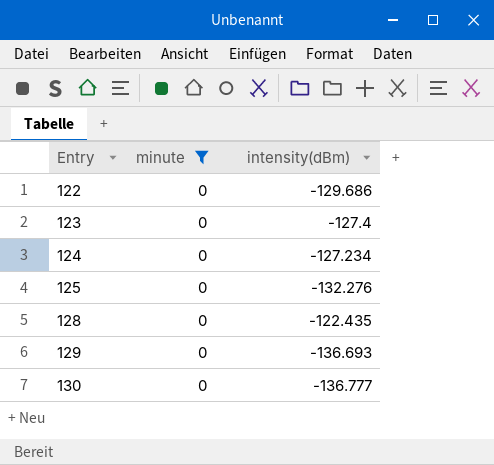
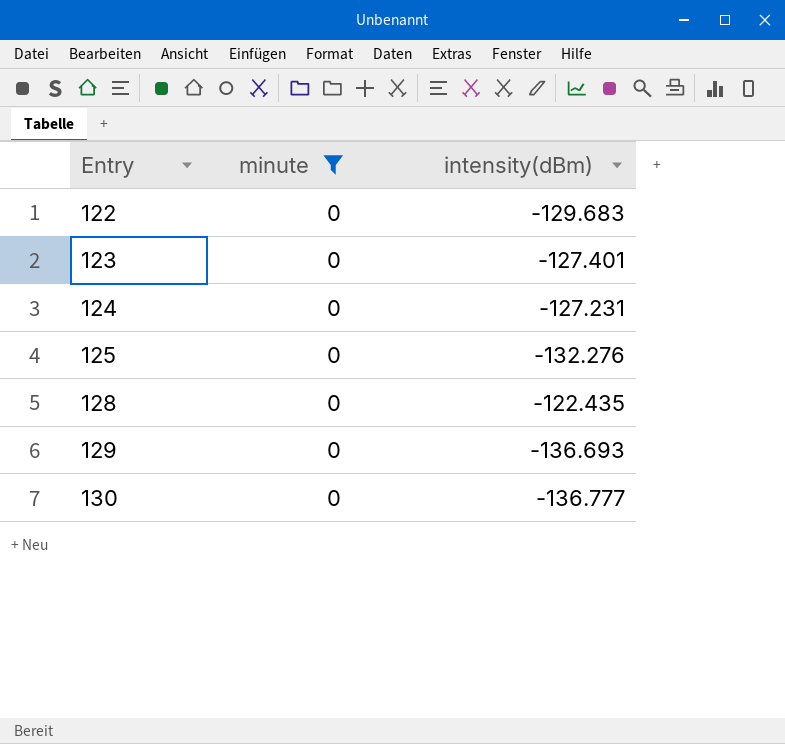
122 | intensity(dBm): -129.686 -> -129.683
123 | intensity(dBm): -127.4 -> -127.401
124 | intensity(dBm): -127.234 -> -127.231

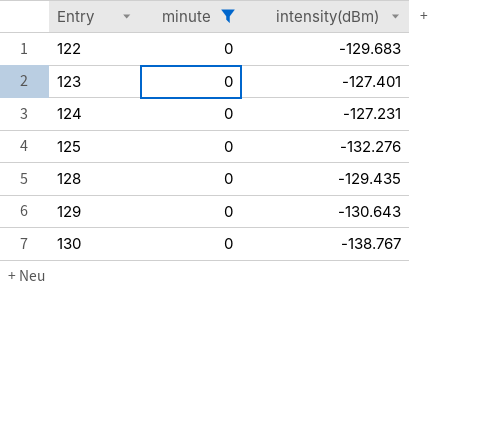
128 | intensity(dBm): -122.435 -> -129.435
129 | intensity(dBm): -136.693 -> -130.643
130 | intensity(dBm): -136.777 -> -138.767

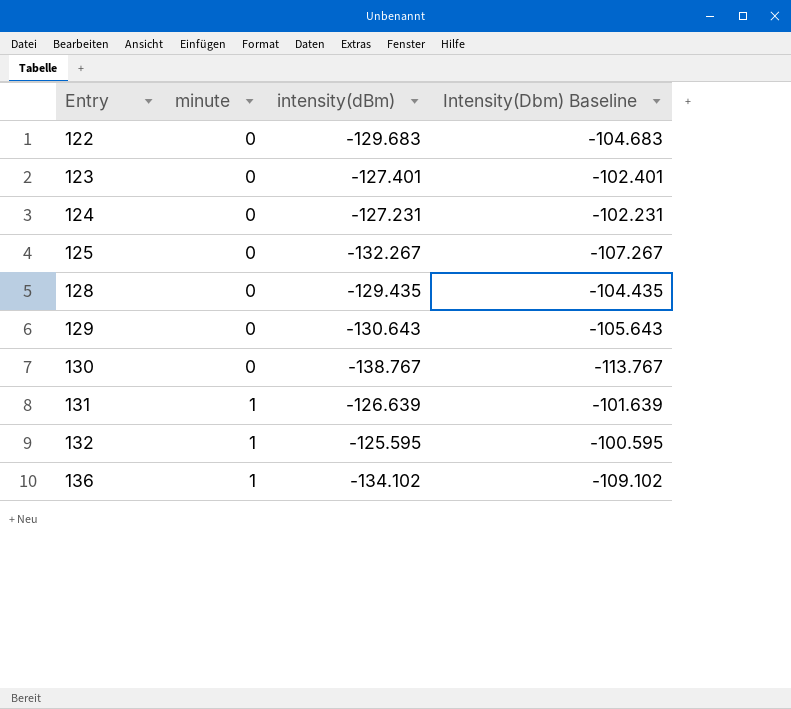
filter: minute = 0 -> none
column Intensity(Dbm) Baseline | formula: none -> [intensity(dBm)] + 25
125 | intensity(dBm): -132.276 -> -132.267

